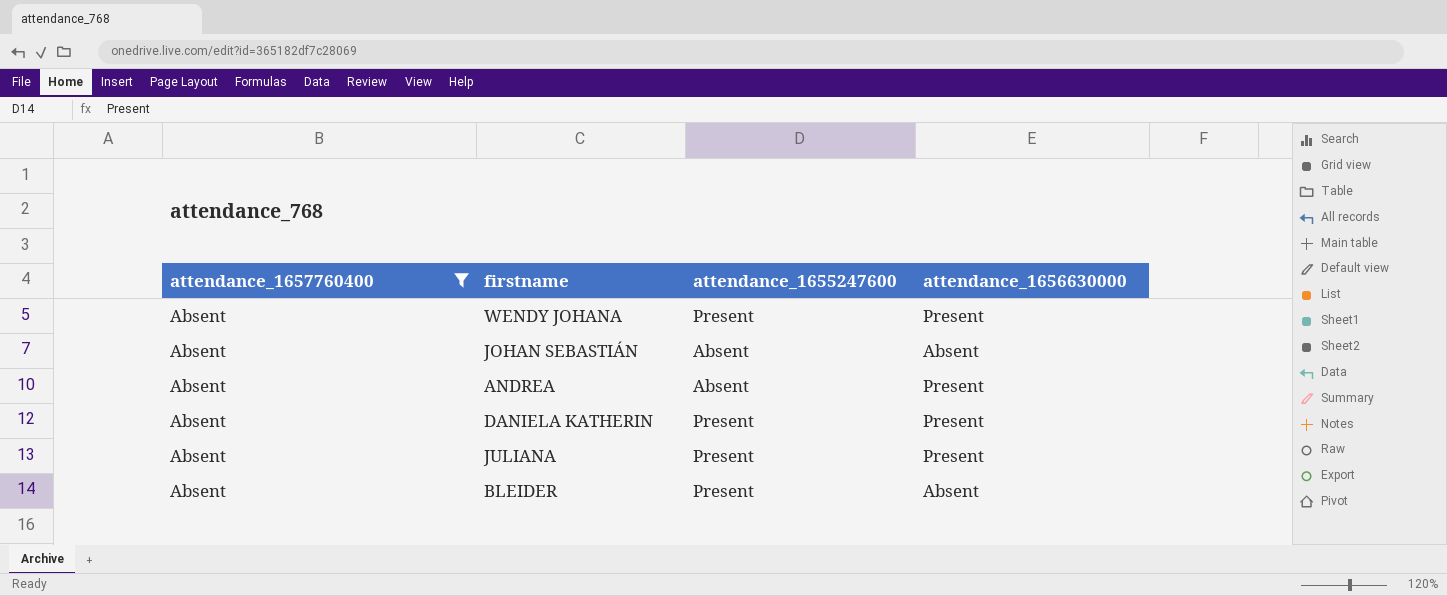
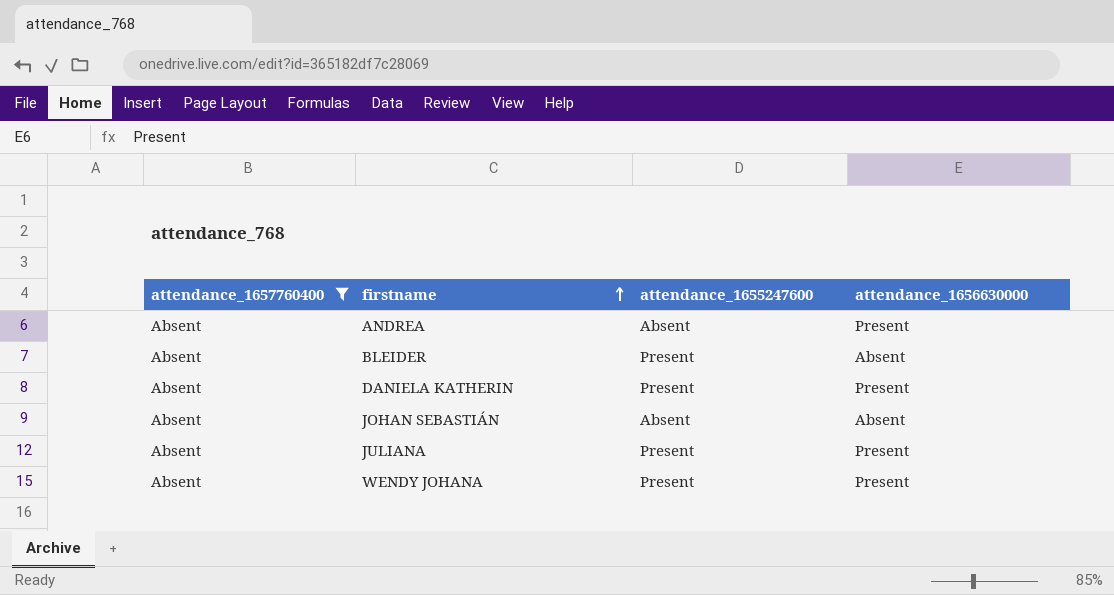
row order: none -> firstname ascending

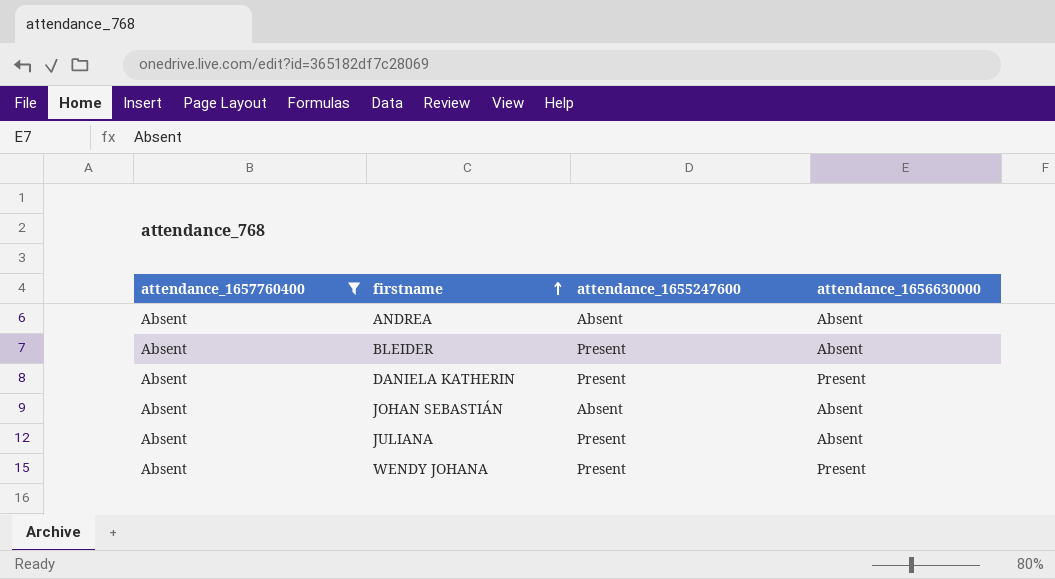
ANDREA | attendance_1656630000: Present -> Absent
JULIANA | attendance_1656630000: Present -> Absent

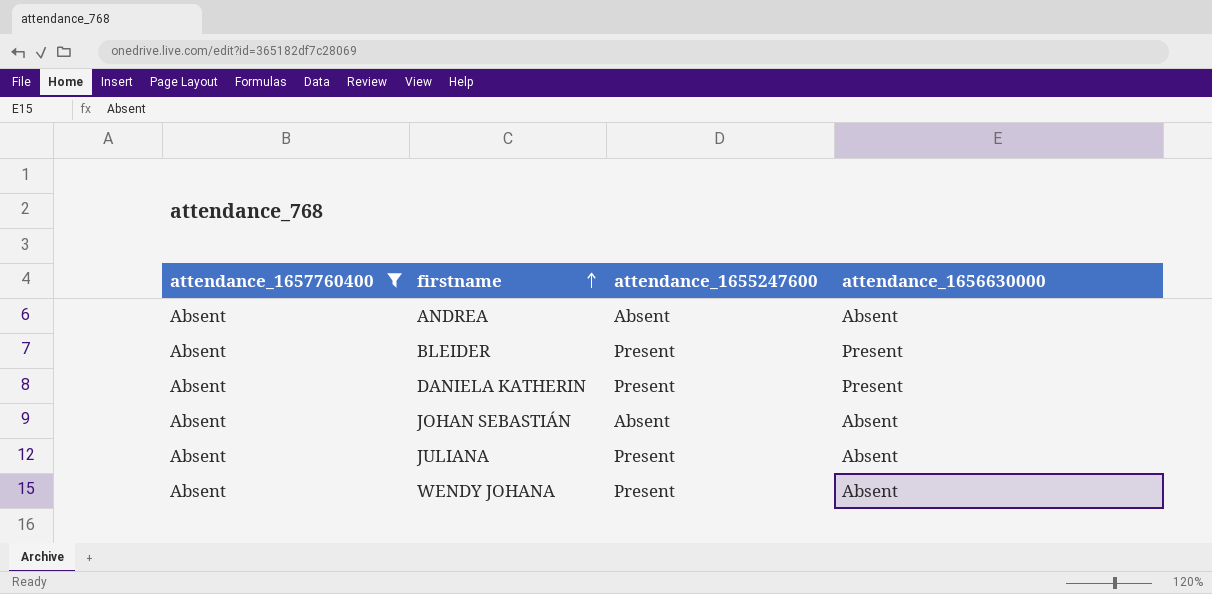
BLEIDER | attendance_1656630000: Absent -> Present
WENDY JOHANA | attendance_1656630000: Present -> Absent

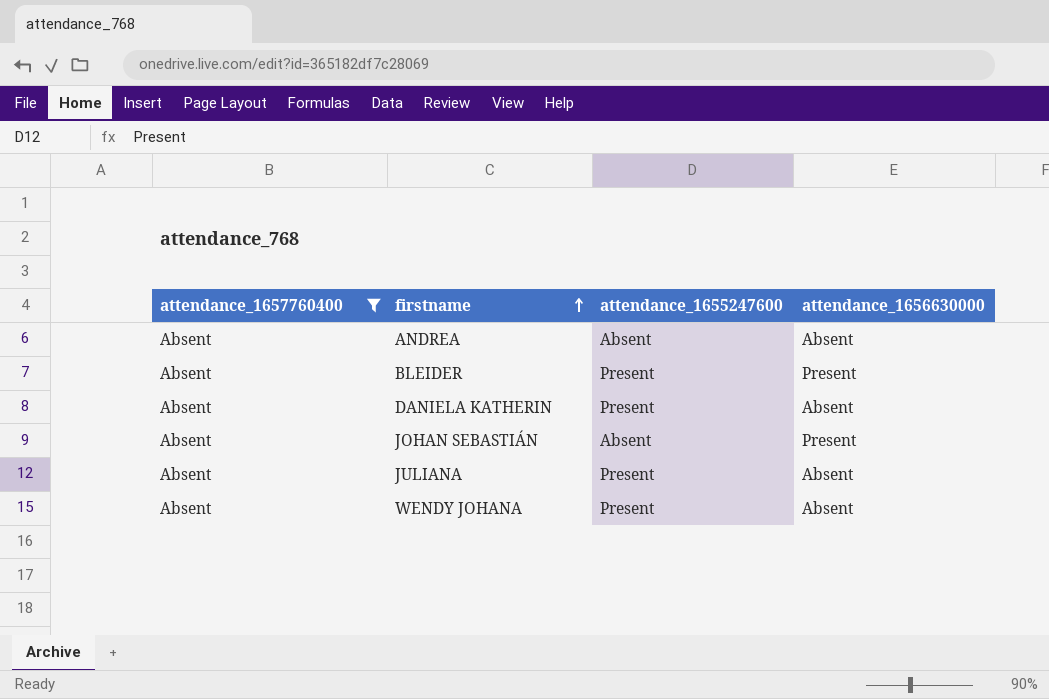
DANIELA KATHERIN | attendance_1656630000: Present -> Absent
JOHAN SEBASTIÁN | attendance_1656630000: Absent -> Present

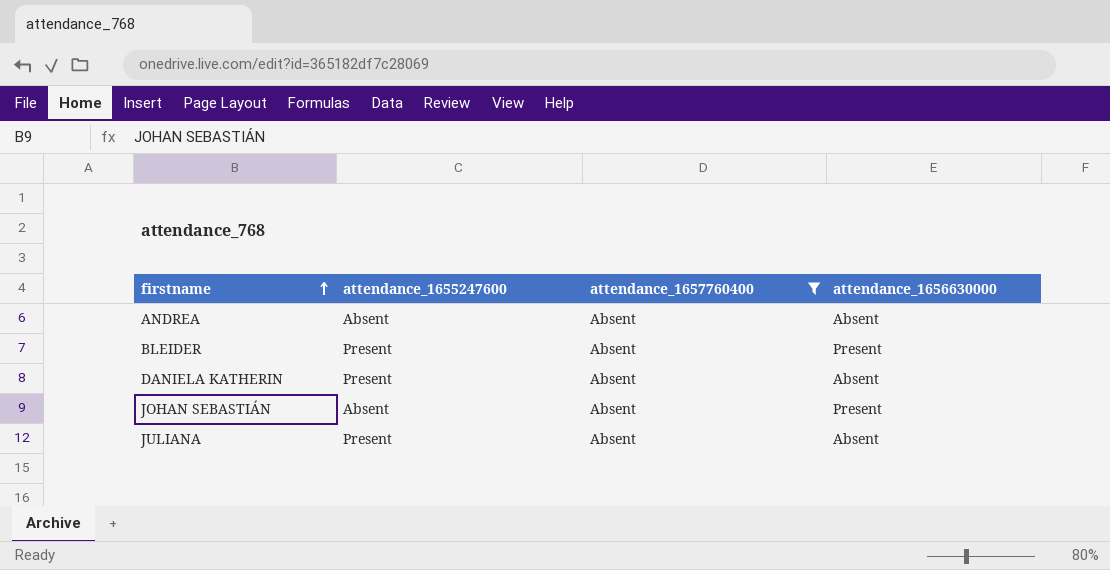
column attendance_1657760400 | position: 1 -> 3
row WENDY JOHANA: Absent | Present | Absent -> none

